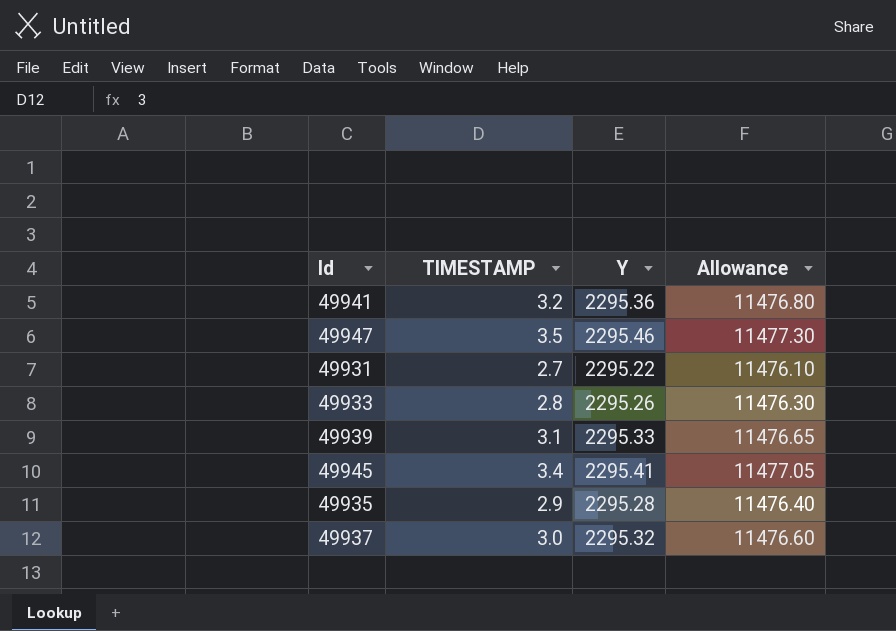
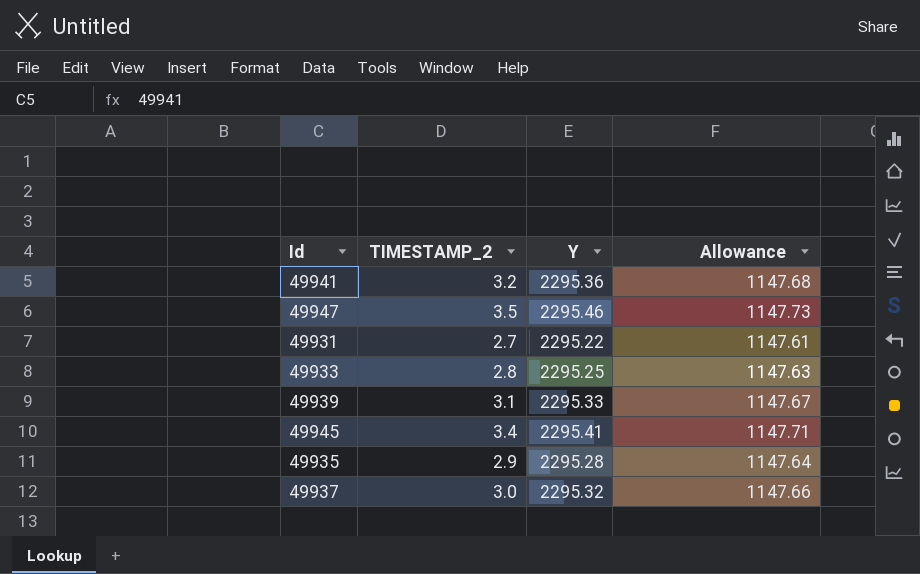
column name: TIMESTAMP -> TIMESTAMP_2
column Allowance | formula: [Y] * 5 -> [Y] * 0.5
49933 | Y: 2295.26 -> 2295.25

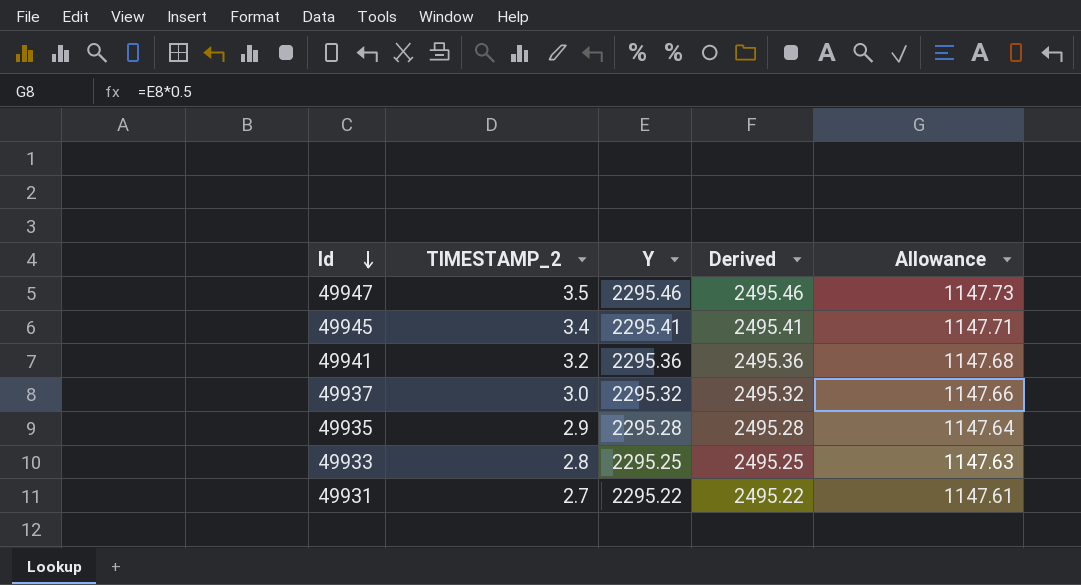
row order: none -> Id descending
column Derived | formula: none -> [Y] + 200
row 49939: 3.1 | 2295.33 | 1147.67 -> none

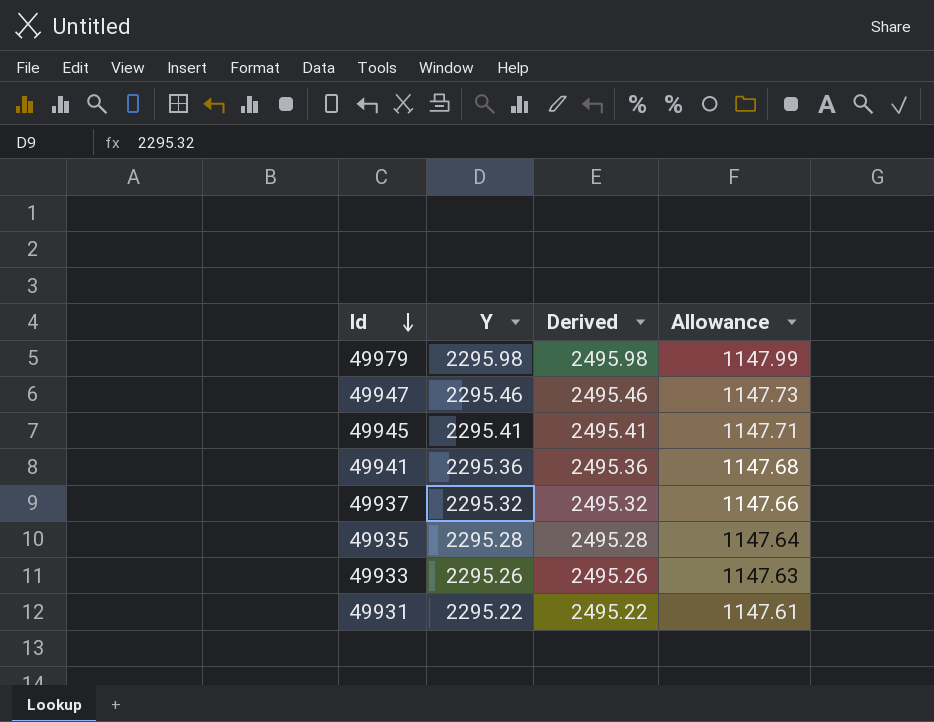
column TIMESTAMP_2 | position: 2 -> none
row 49979: none -> 2295.98 | 2495.98 | 1147.99
49933 | Y: 2295.25 -> 2295.26
49933 | Derived: 2495.25 -> 2495.26

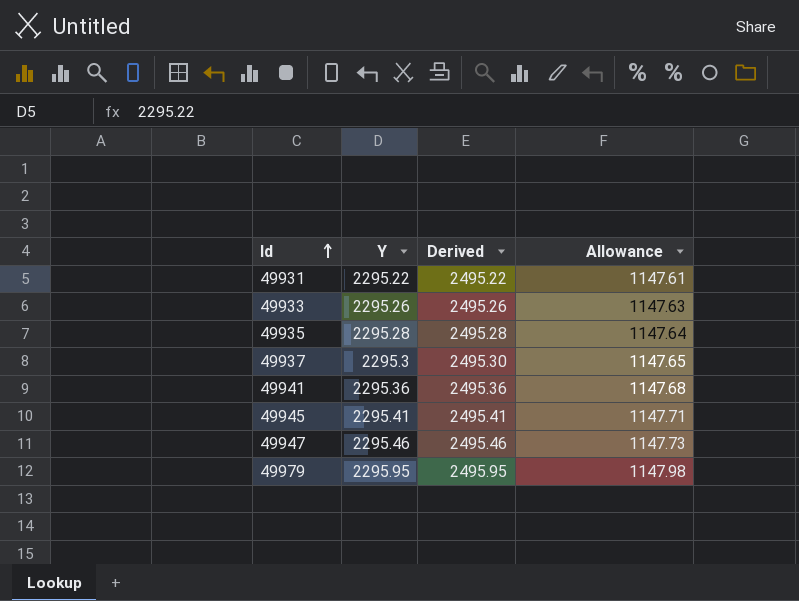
row order: Id descending -> Id ascending
49937 | Y: 2295.32 -> 2295.3
49937 | Derived: 2495.32 -> 2495.30
49937 | Allowance: 1147.66 -> 1147.65
49979 | Y: 2295.98 -> 2295.95
49979 | Derived: 2495.98 -> 2495.95
49979 | Allowance: 1147.99 -> 1147.98

